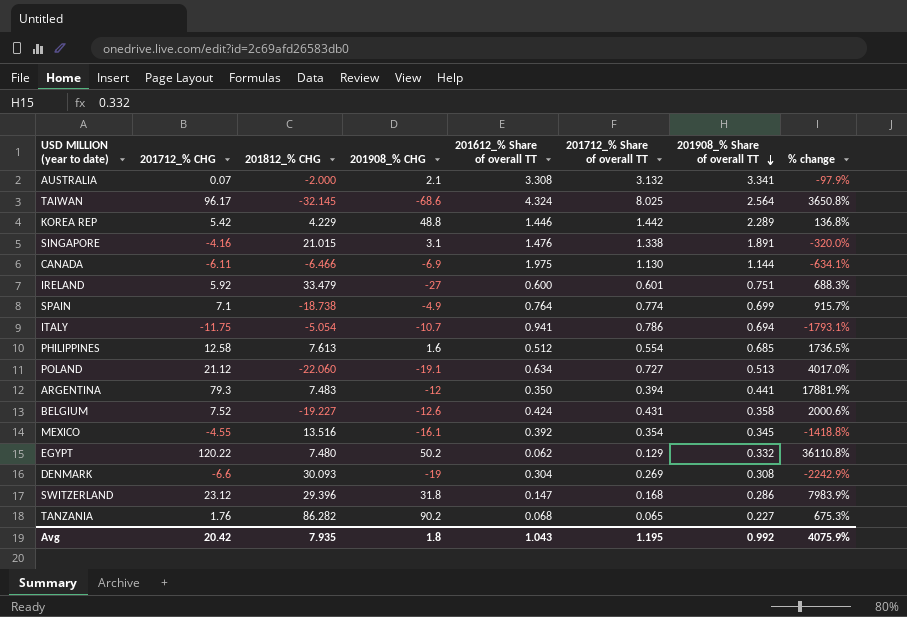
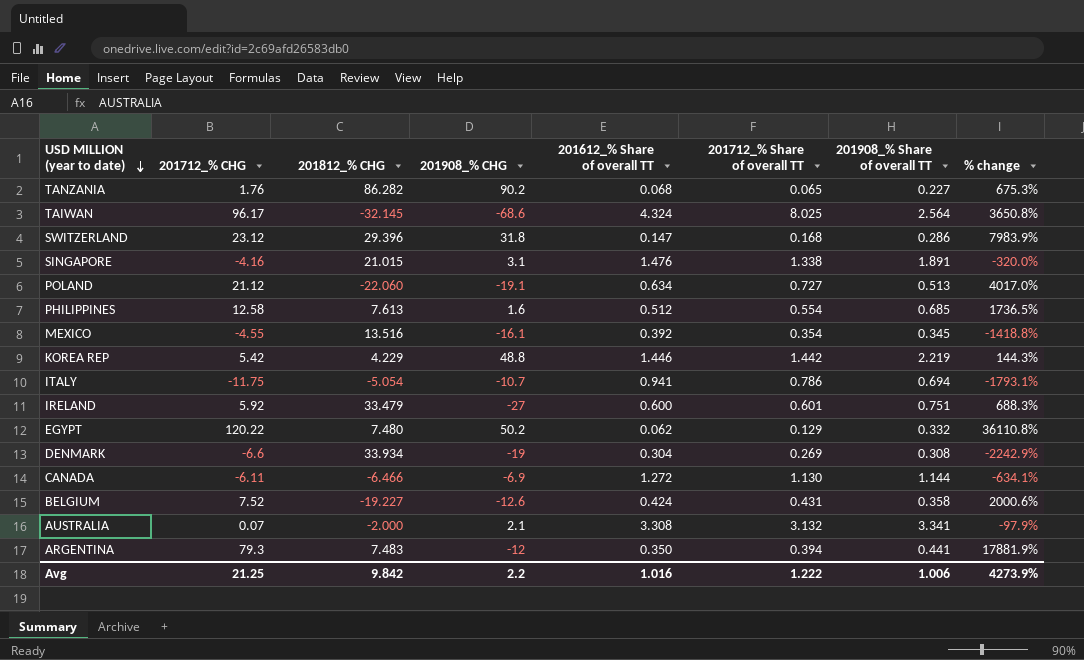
row order: 201908_% Share of overall TT descending -> USD MILLION (year to date) descending
row SPAIN: 7.1 | -18.738 | -4.9 | 0.764 | 0.774 | 0.699 | 915.7% -> none
KOREA REP | 201908_% Share of overall TT: 2.289 -> 2.219
KOREA REP | % change: 136.8% -> 144.3%
DENMARK | 201812_% CHG: 30.093 -> 33.934
CANADA | 201612_% Share of overall TT: 1.975 -> 1.272
Avg | 201712_% CHG: 20.42 -> 21.25
Avg | 201812_% CHG: 7.935 -> 9.842
Avg | 201908_% CHG: 1.8 -> 2.2
Avg | 201612_% Share of overall TT: 1.043 -> 1.016
Avg | 201712_% Share of overall TT: 1.195 -> 1.222
Avg | 201908_% Share of overall TT: 0.992 -> 1.006
Avg | % change: 4075.9% -> 4273.9%

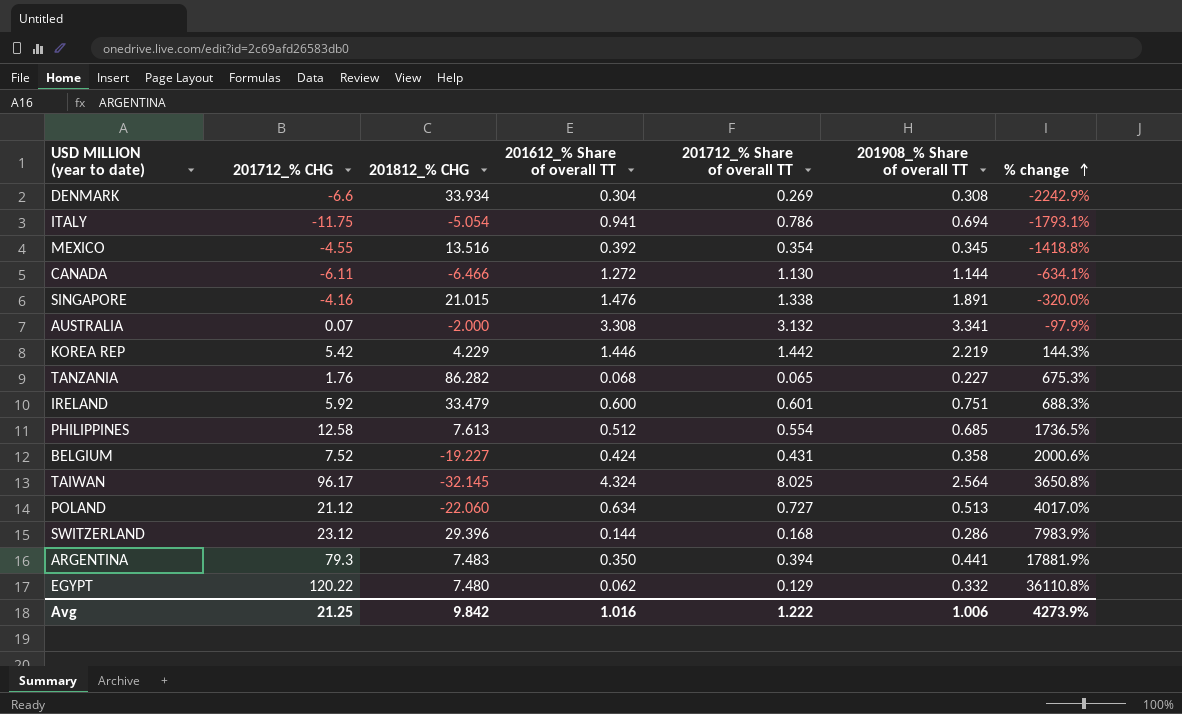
row order: USD MILLION (year to date) descending -> % change ascending
column 201908_% CHG | position: 4 -> none
SWITZERLAND | 201612_% Share of overall TT: 0.147 -> 0.144

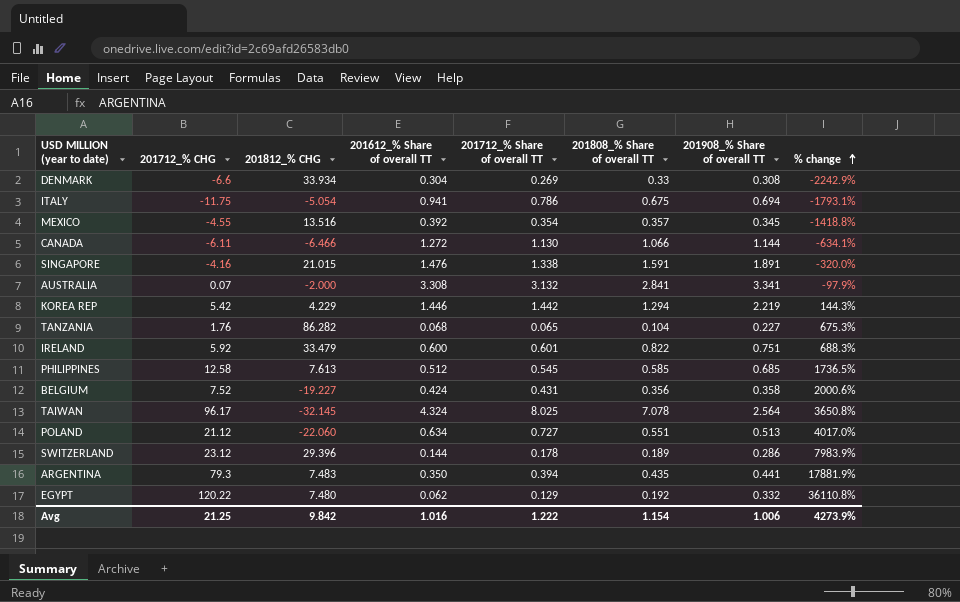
column 201808_% Share of overall TT | position: none -> 6
PHILIPPINES | 201712_% Share of overall TT: 0.554 -> 0.545
SWITZERLAND | 201712_% Share of overall TT: 0.168 -> 0.178

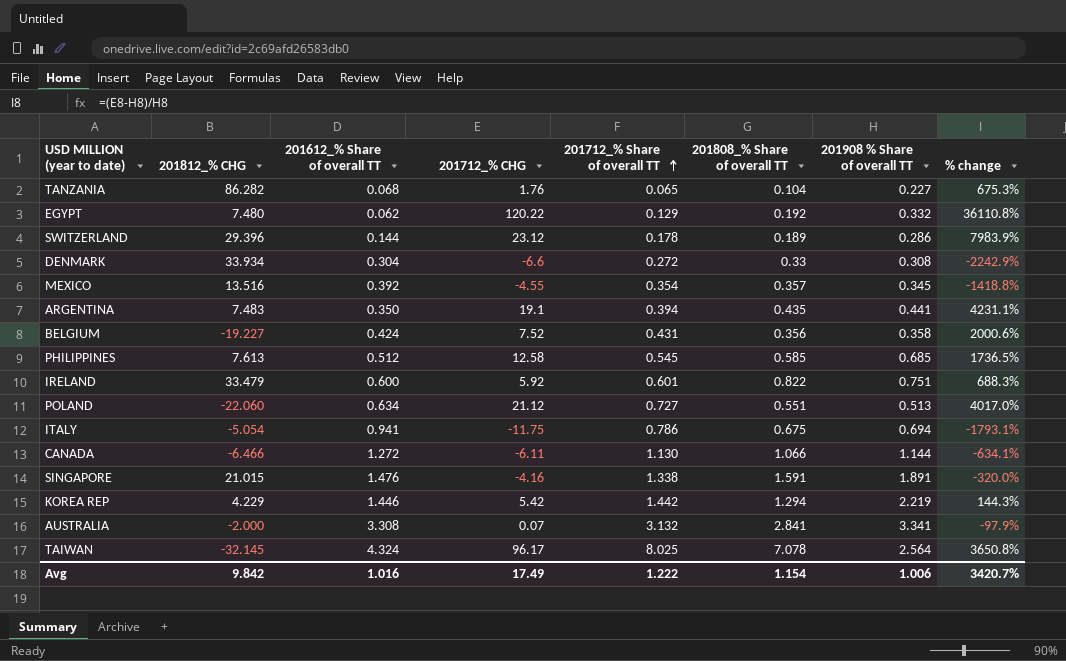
row order: % change ascending -> 201712_% Share of overall TT ascending
column 201712_% CHG | position: 2 -> 4
column name: 201908_% Share of overall TT -> 201908 % Share of overall TT
DENMARK | 201712_% Share of overall TT: 0.269 -> 0.272
ARGENTINA | 201712_% CHG: 79.3 -> 19.1
ARGENTINA | % change: 17881.9% -> 4231.1%
Avg | 201712_% CHG: 21.25 -> 17.49
Avg | % change: 4273.9% -> 3420.7%

